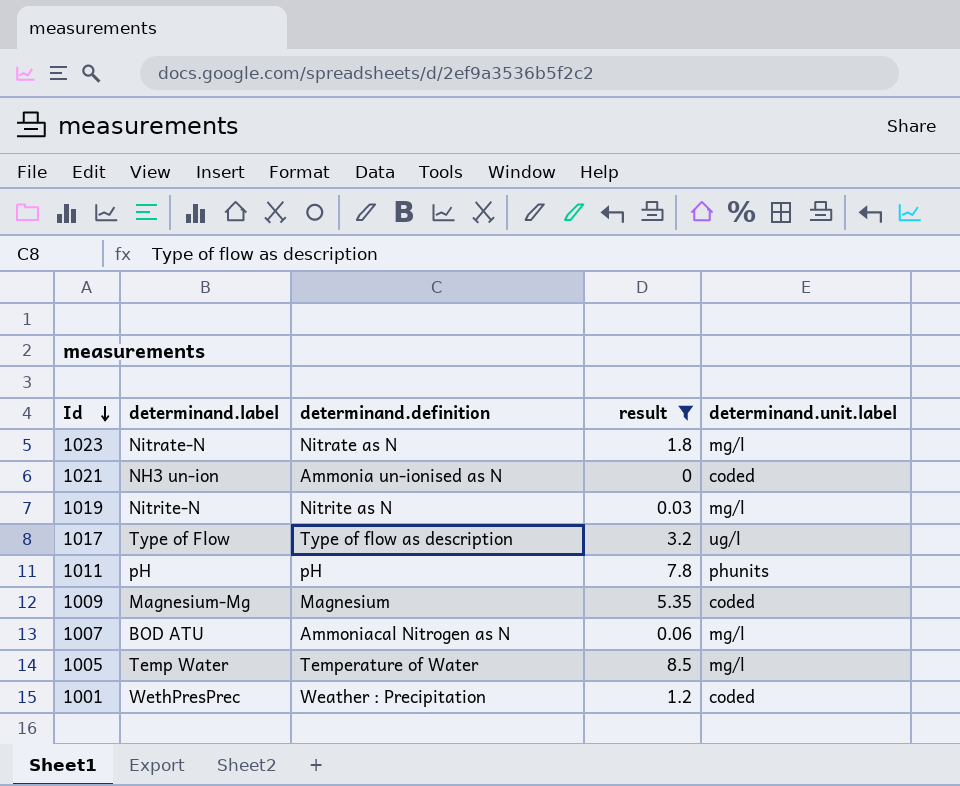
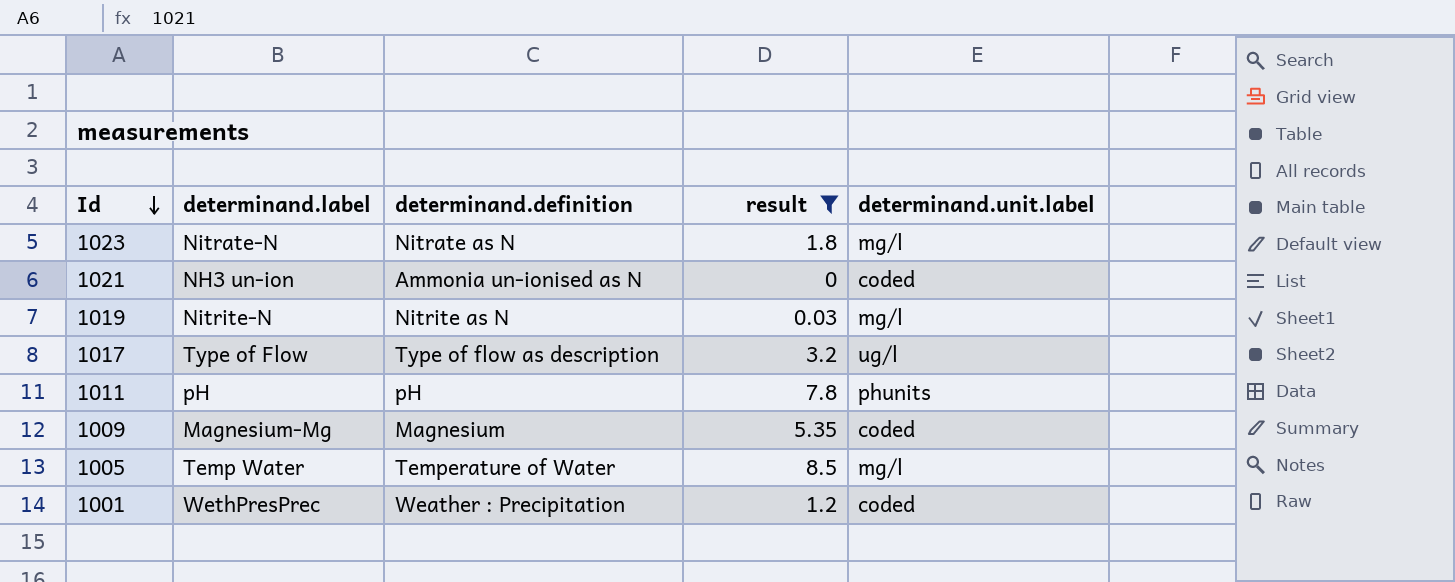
row 1007: BOD ATU | Ammoniacal Nitrogen as N | 0.06 | mg/l -> none

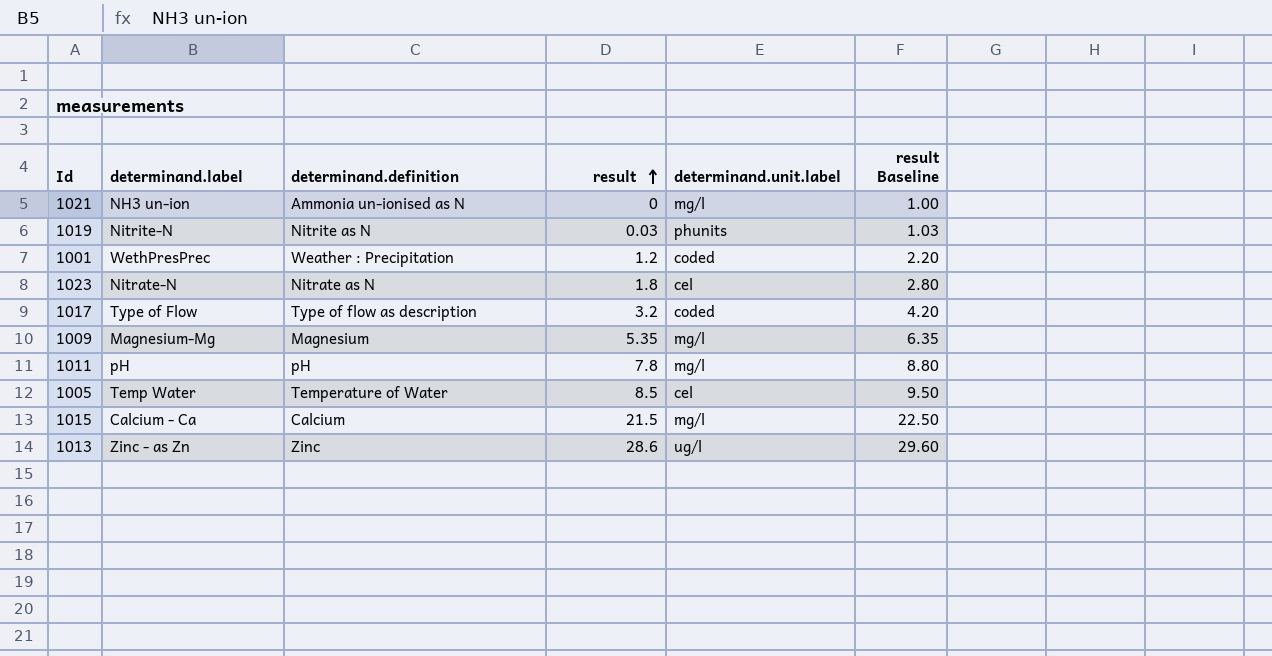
filter: result <= 8.5 -> none
row order: Id descending -> result ascending
column result Baseline | formula: none -> [result] + 1
1021 | determinand.unit.label: coded -> mg/l
1019 | determinand.unit.label: mg/l -> phunits
1023 | determinand.unit.label: mg/l -> cel
1017 | determinand.unit.label: ug/l -> coded
1009 | determinand.unit.label: coded -> mg/l
1011 | determinand.unit.label: phunits -> mg/l
1005 | determinand.unit.label: mg/l -> cel

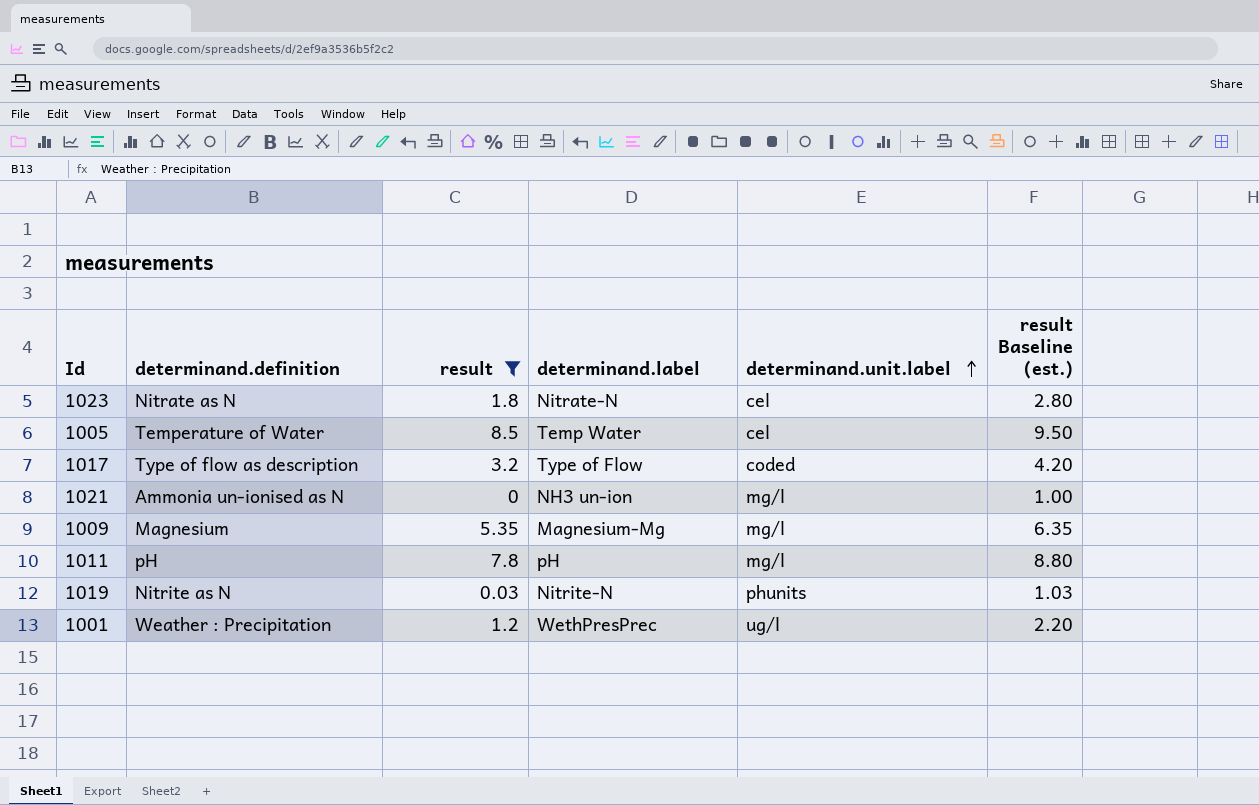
filter: none -> result <= 8.5
row order: result ascending -> determinand.unit.label ascending
column determinand.label | position: 2 -> 4
column name: result Baseline -> result Baseline (est.)
1001 | determinand.unit.label: coded -> ug/l

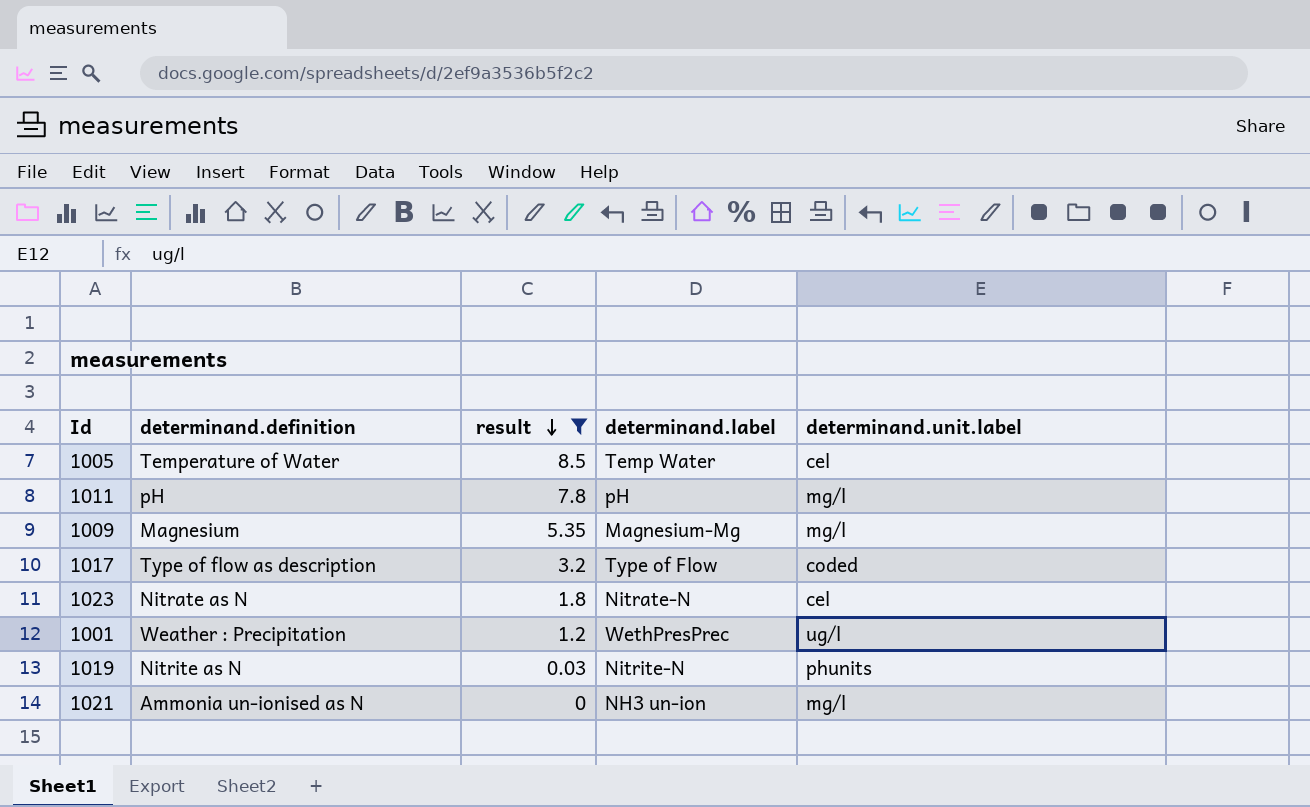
row order: determinand.unit.label ascending -> result descending
column result Baseline (est.) | formula: [result] + 1 -> none

